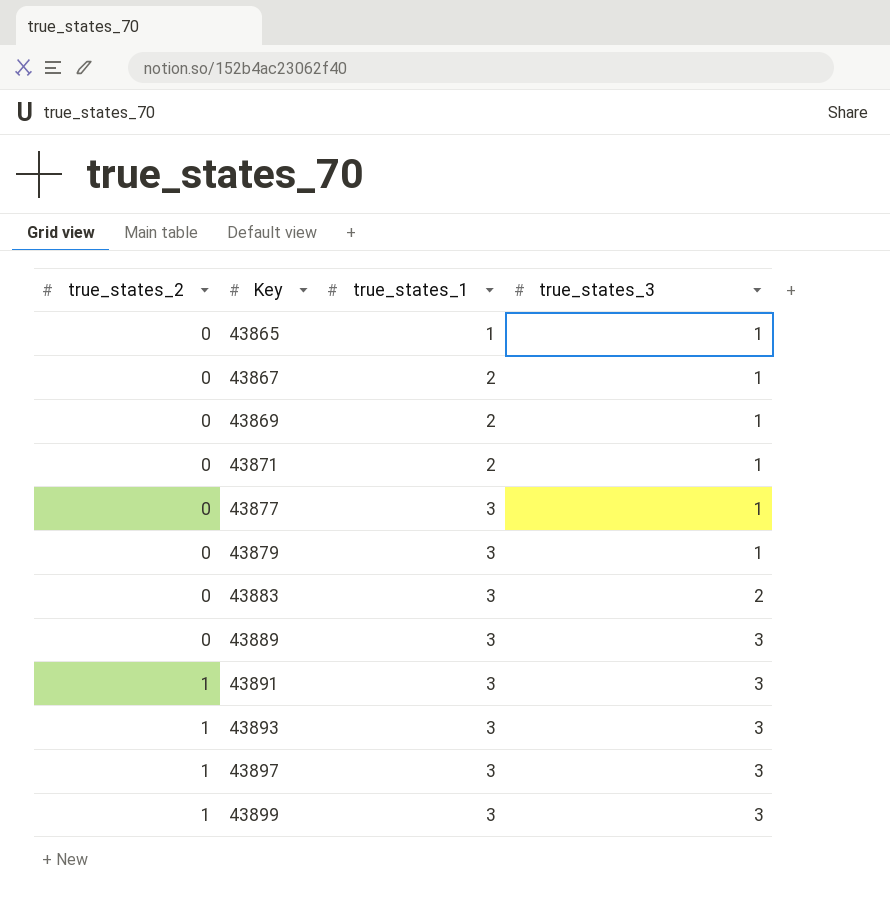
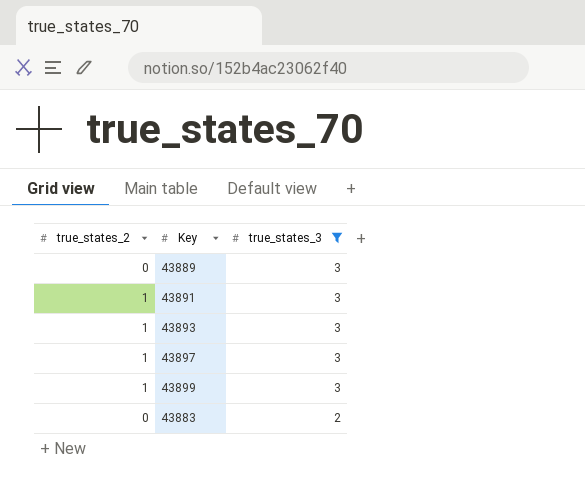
filter: none -> true_states_3 != 1
row order: true_states_2 ascending -> true_states_3 descending
column true_states_1 | position: 3 -> none

